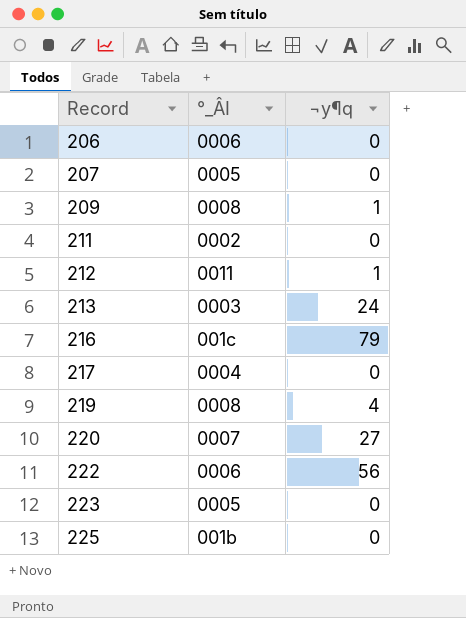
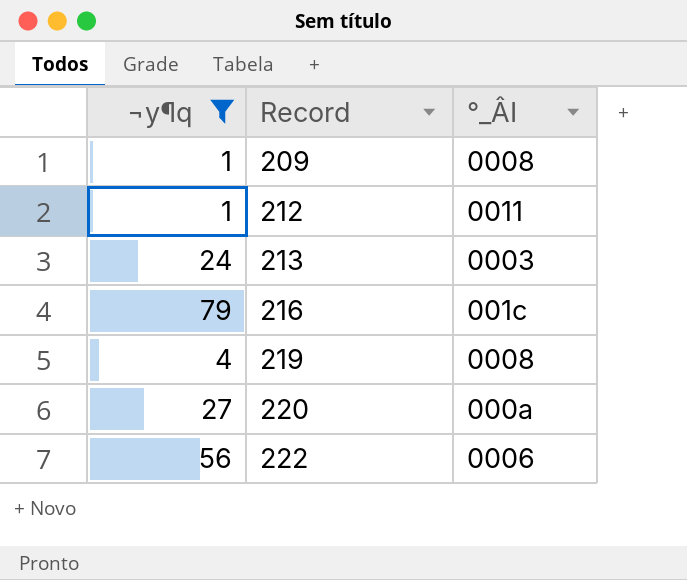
filter: none -> ¬y¶q != 0
column ¬y¶q | position: 3 -> 1
220 | °_ÂI: 0007 -> 000a

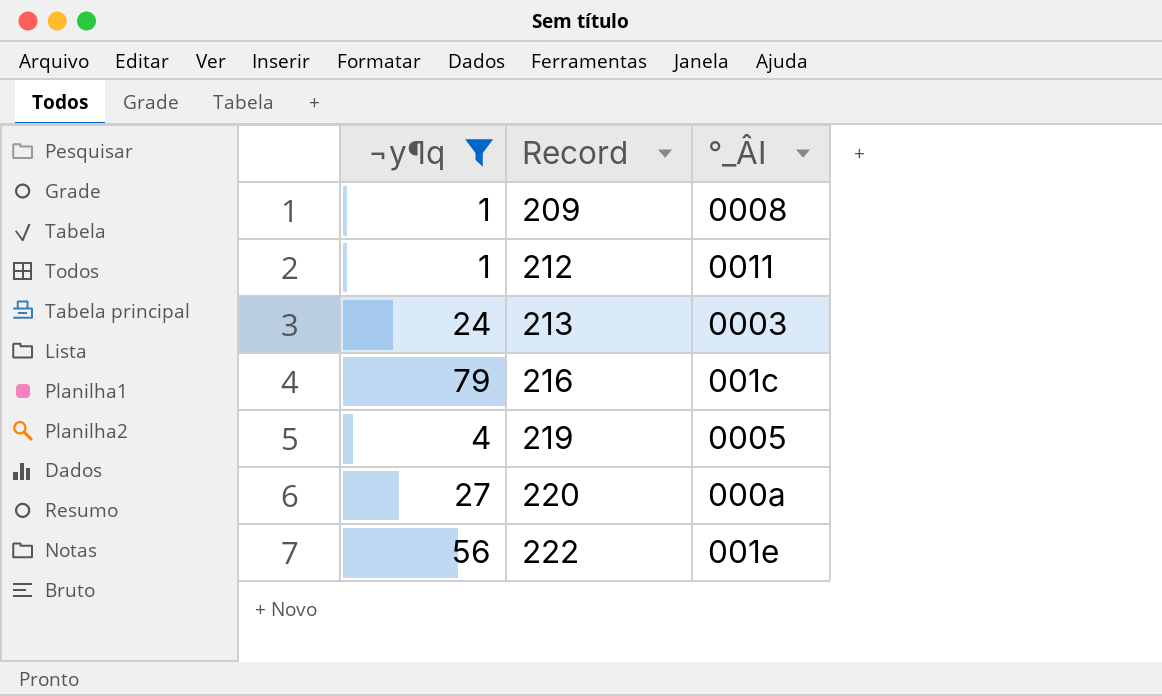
219 | °_ÂI: 0008 -> 0005
222 | °_ÂI: 0006 -> 001e

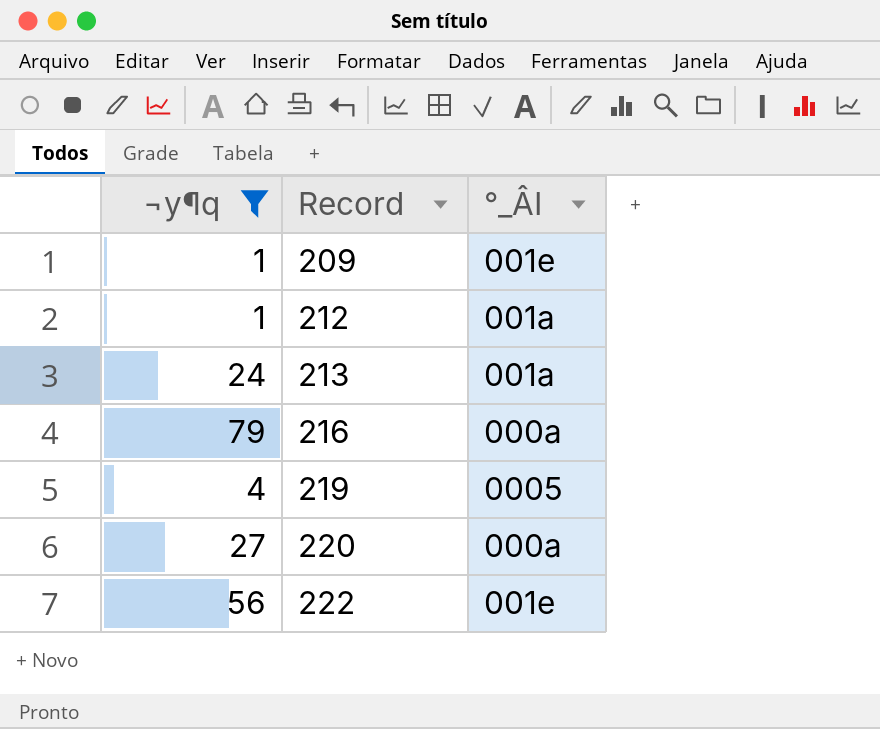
209 | °_ÂI: 0008 -> 001e
212 | °_ÂI: 0011 -> 001a
213 | °_ÂI: 0003 -> 001a
216 | °_ÂI: 001c -> 000a

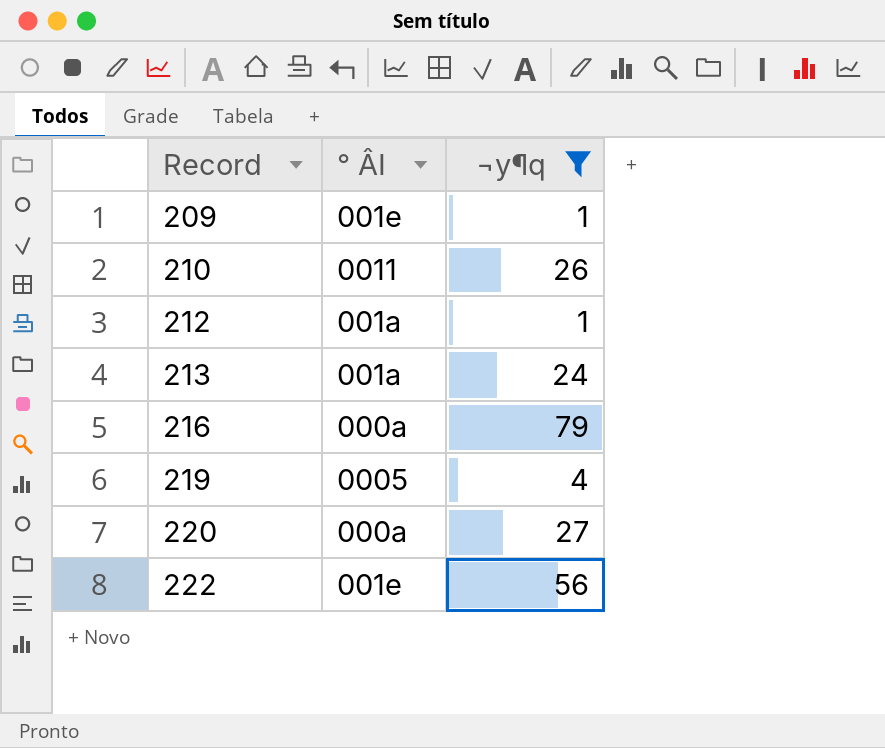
column name: °_ÂI -> ° ÂI
column ¬y¶q | position: 1 -> 3
row 210: none -> 0011 | 26

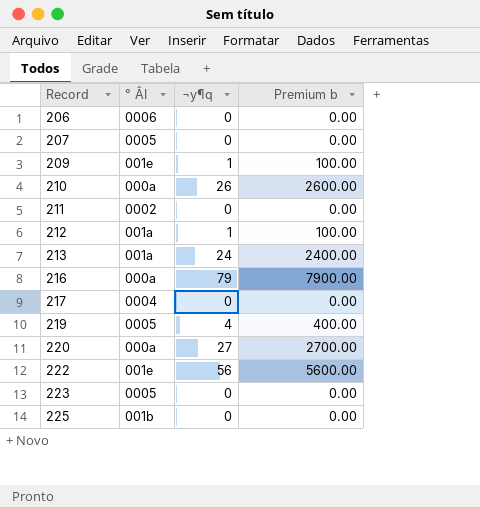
filter: ¬y¶q != 0 -> none
column Premium b | formula: none -> [¬y¶q] * 100
210 | ° ÂI: 0011 -> 000a

